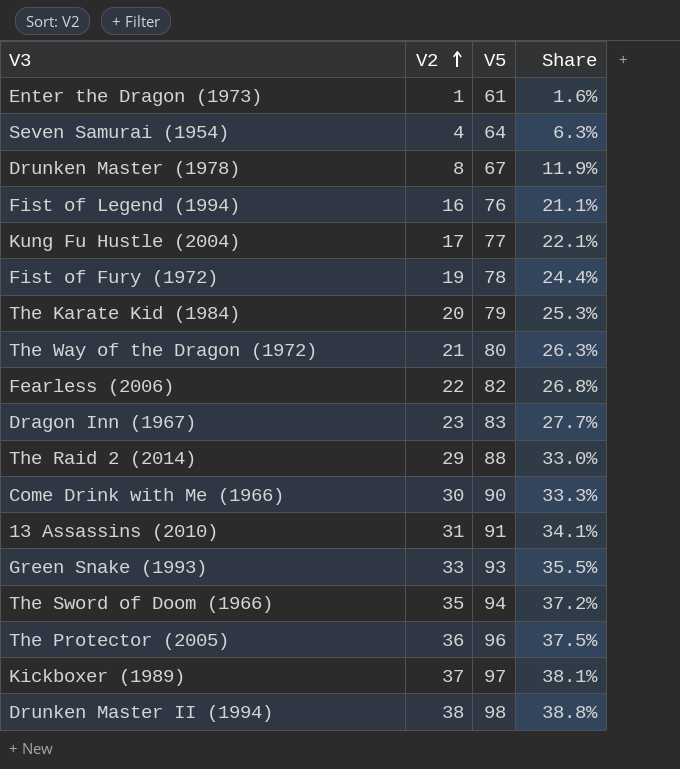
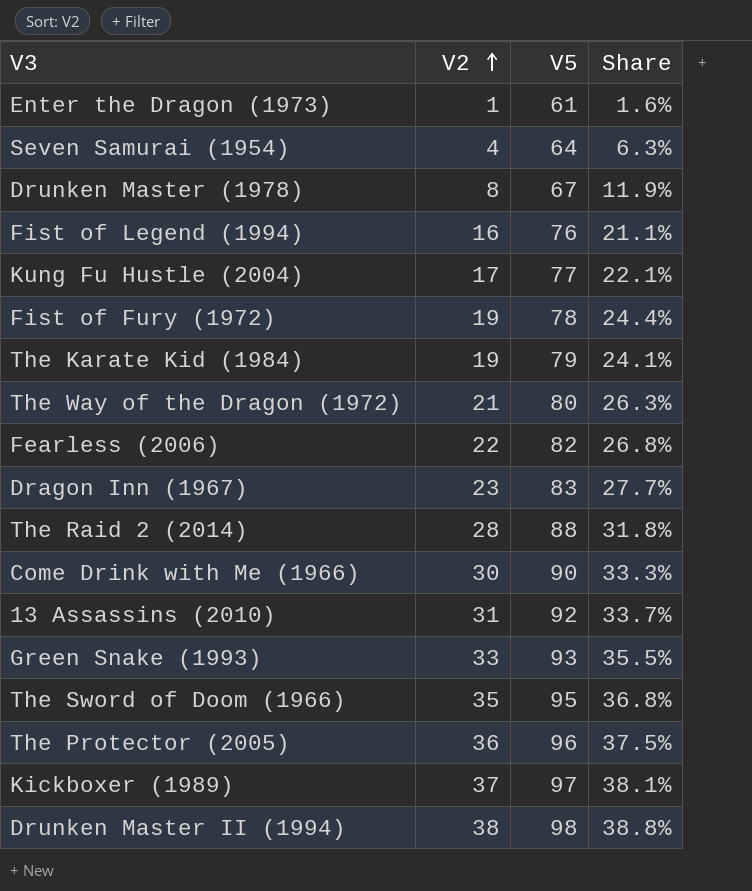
The Karate Kid (1984) | V2: 20 -> 19
The Karate Kid (1984) | Share: 25.3% -> 24.1%
The Raid 2 (2014) | V2: 29 -> 28
The Raid 2 (2014) | Share: 33.0% -> 31.8%
13 Assassins (2010) | V5: 91 -> 92
13 Assassins (2010) | Share: 34.1% -> 33.7%
The Sword of Doom (1966) | V5: 94 -> 95
The Sword of Doom (1966) | Share: 37.2% -> 36.8%

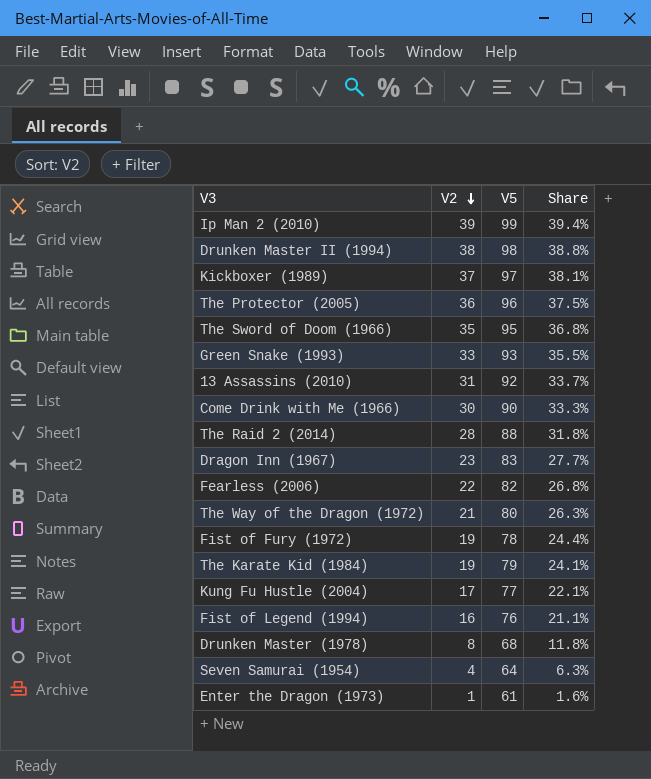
row order: V2 ascending -> V2 descending
row Ip Man 2 (2010): none -> 39 | 99 | 39.4%
Drunken Master (1978) | V5: 67 -> 68
Drunken Master (1978) | Share: 11.9% -> 11.8%

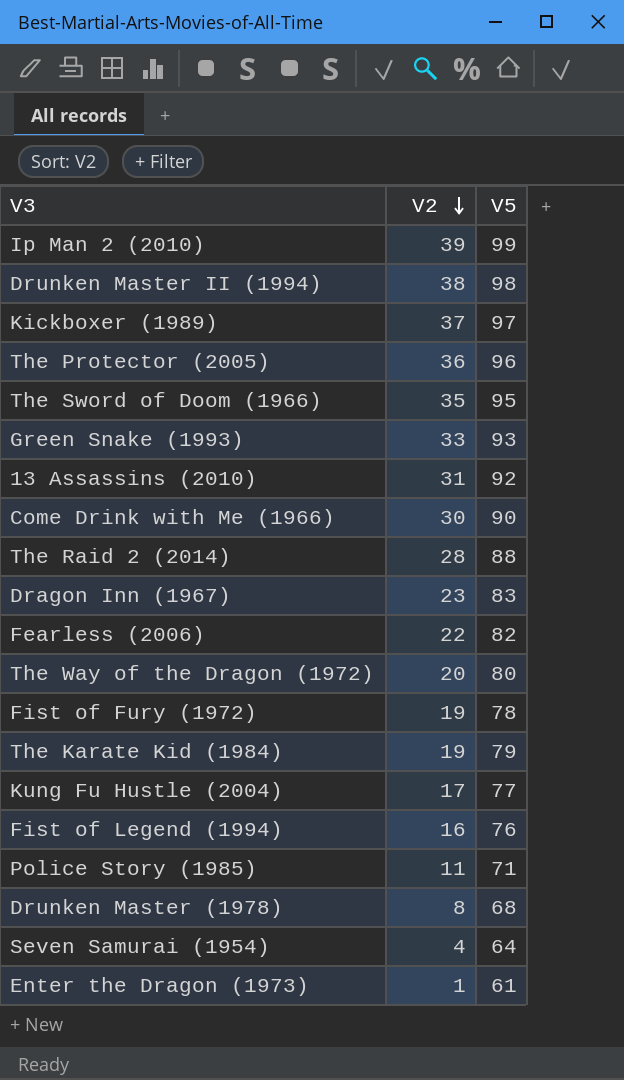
column Share | formula: [V2] / [V5] -> none
The Way of the Dragon (1972) | V2: 21 -> 20
row Police Story (1985): none -> 11 | 71

